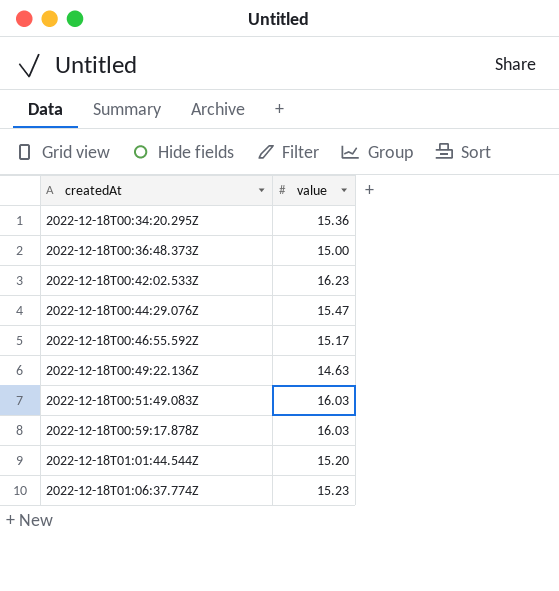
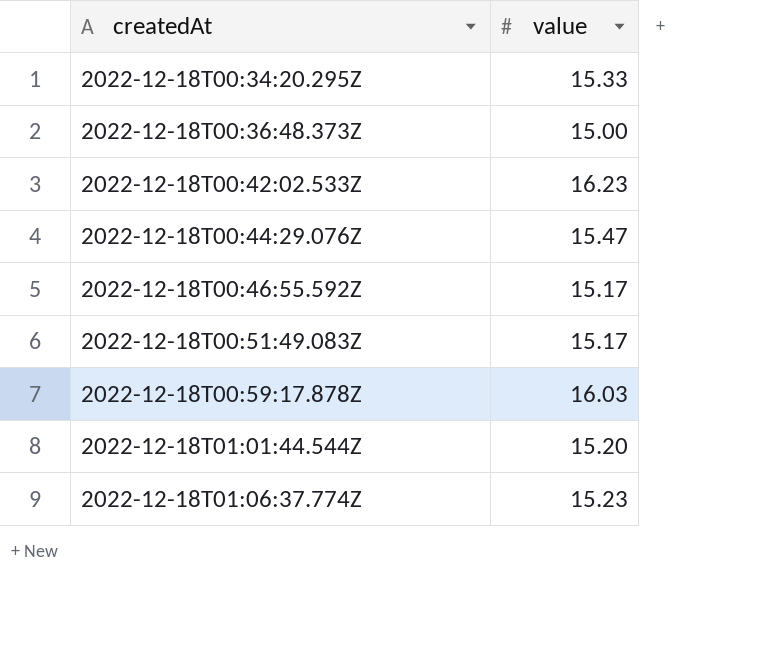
row 2022-12-18T00:49:22.136Z: 14.63 -> none
2022-12-18T00:34:20.295Z | value: 15.36 -> 15.33
2022-12-18T00:51:49.083Z | value: 16.03 -> 15.17

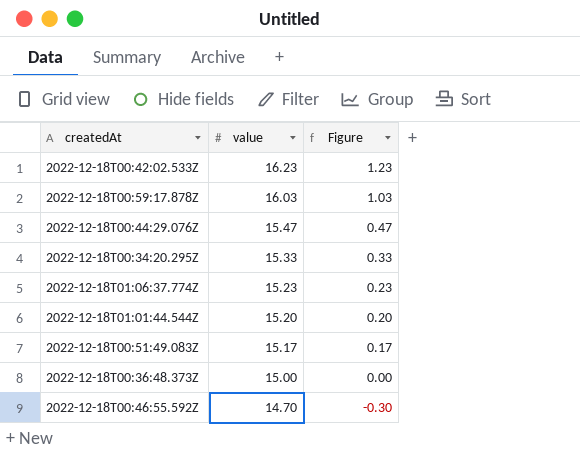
row order: createdAt ascending -> value descending
column Figure | formula: none -> [value] - 15
2022-12-18T00:46:55.592Z | value: 15.17 -> 14.70

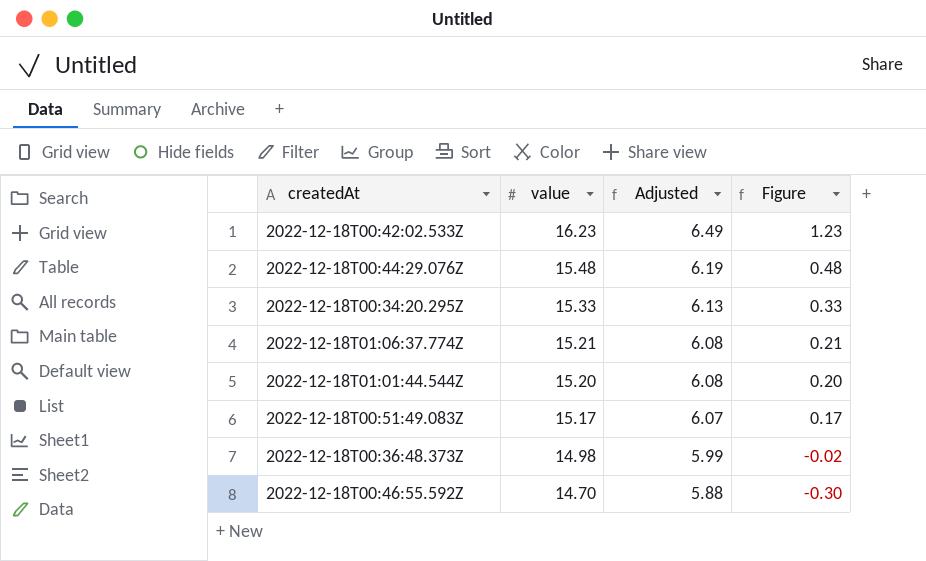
column Adjusted | formula: none -> [value] * 0.4
row 2022-12-18T00:59:17.878Z: 16.03 | 1.03 -> none
2022-12-18T00:44:29.076Z | value: 15.47 -> 15.48
2022-12-18T00:44:29.076Z | Figure: 0.47 -> 0.48
2022-12-18T01:06:37.774Z | value: 15.23 -> 15.21
2022-12-18T01:06:37.774Z | Figure: 0.23 -> 0.21
2022-12-18T00:36:48.373Z | value: 15.00 -> 14.98
2022-12-18T00:36:48.373Z | Figure: 0.00 -> -0.02

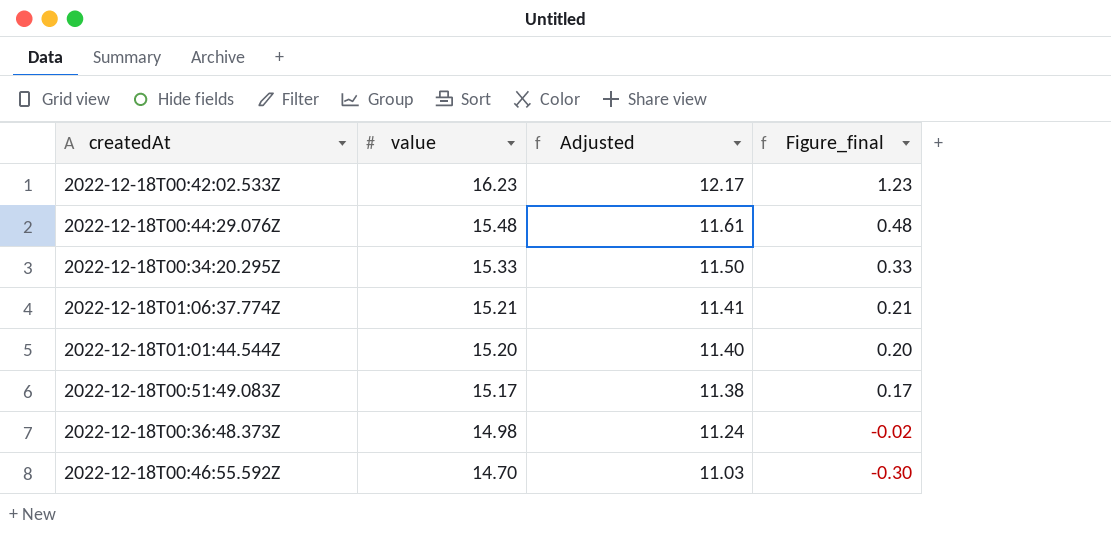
column Adjusted | formula: [value] * 0.4 -> [value] * 0.75
column name: Figure -> Figure_final

